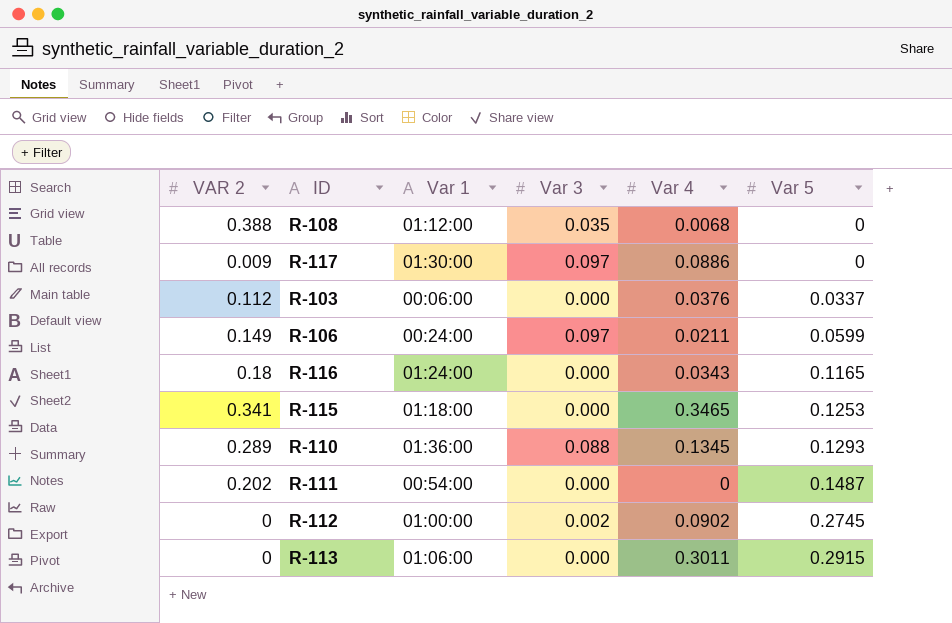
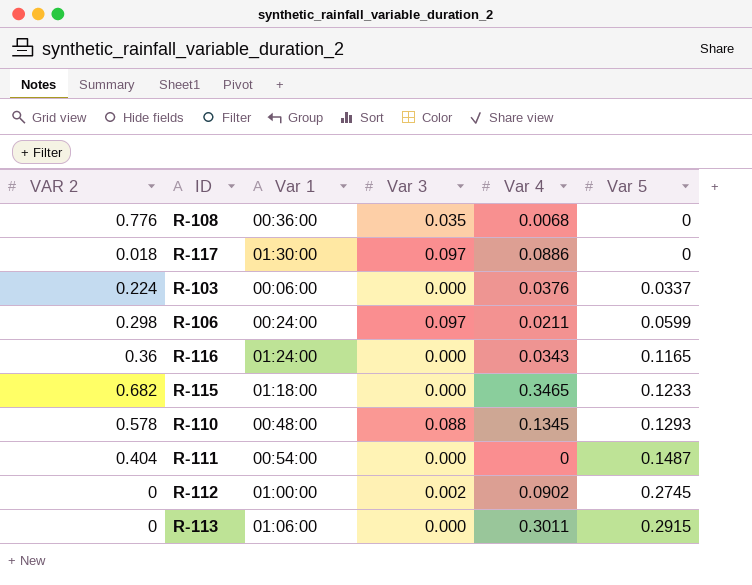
R-108 | VAR 2: 0.388 -> 0.776
R-108 | Var 1: 01:12:00 -> 00:36:00
R-117 | VAR 2: 0.009 -> 0.018
R-103 | VAR 2: 0.112 -> 0.224
R-106 | VAR 2: 0.149 -> 0.298
R-116 | VAR 2: 0.18 -> 0.36
R-115 | VAR 2: 0.341 -> 0.682
R-115 | Var 5: 0.1253 -> 0.1233
R-110 | VAR 2: 0.289 -> 0.578
R-110 | Var 1: 01:36:00 -> 00:48:00
R-111 | VAR 2: 0.202 -> 0.404

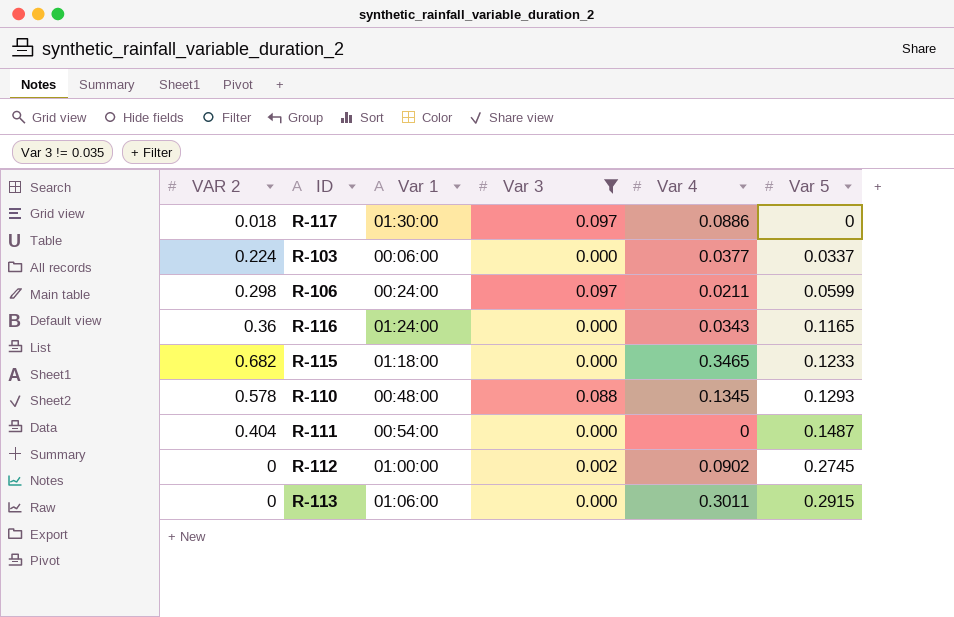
filter: none -> Var 3 != 0.035
R-103 | Var 4: 0.0376 -> 0.0377

